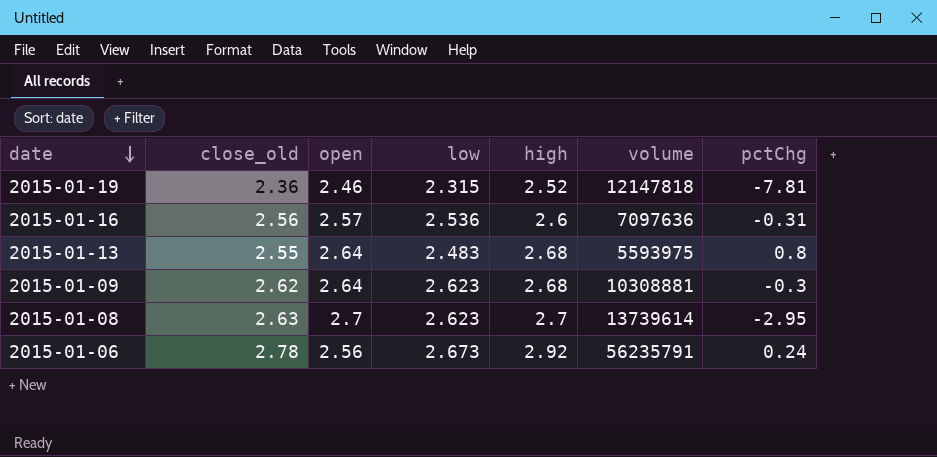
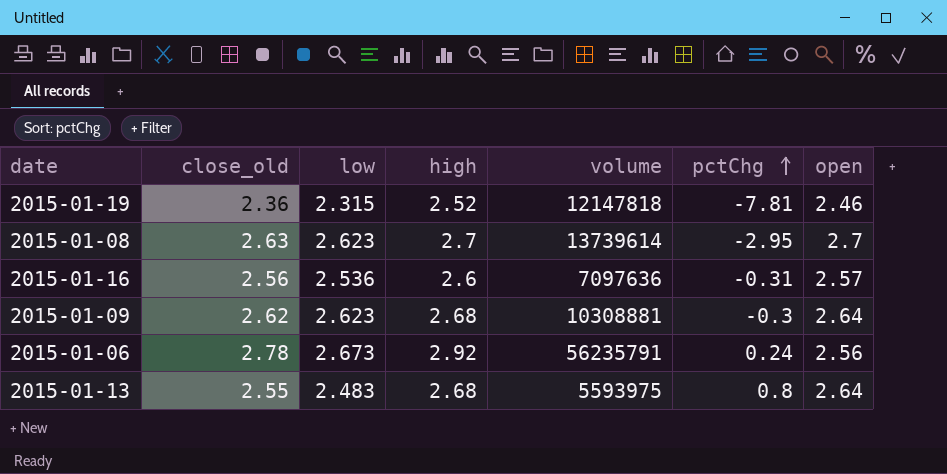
row order: date descending -> pctChg ascending
column open | position: 3 -> 7

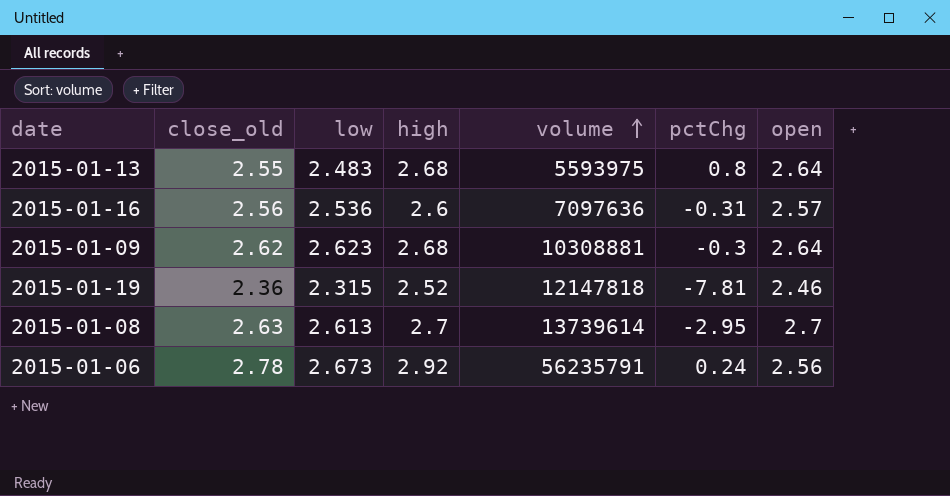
row order: pctChg ascending -> volume ascending
2015-01-08 | low: 2.623 -> 2.613

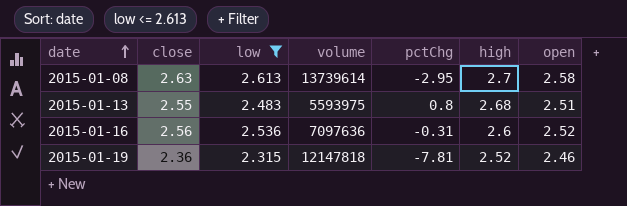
filter: none -> low <= 2.613
row order: volume ascending -> date ascending
column name: close_old -> close
column high | position: 4 -> 6
2015-01-08 | open: 2.7 -> 2.58
2015-01-13 | open: 2.64 -> 2.51
2015-01-16 | open: 2.57 -> 2.52

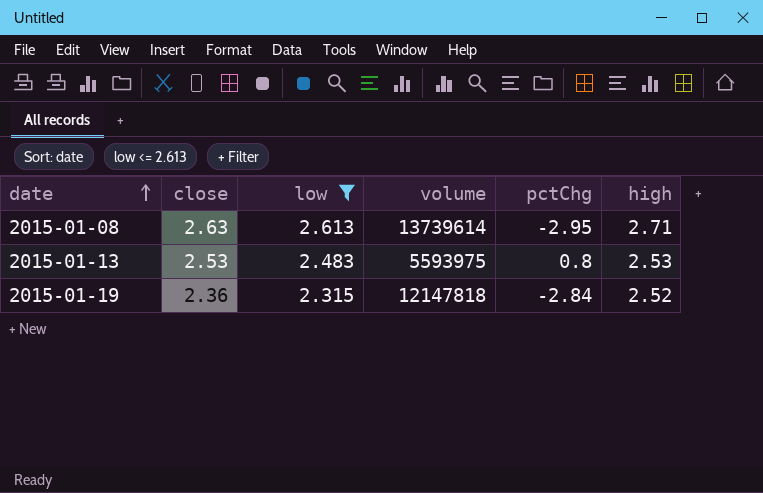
column open | position: 7 -> none
row 2015-01-16: 2.56 | 2.536 | 7097636 | -0.31 | 2.6 | 2.52 -> none
2015-01-08 | high: 2.7 -> 2.71
2015-01-13 | close: 2.55 -> 2.53
2015-01-13 | high: 2.68 -> 2.53
2015-01-19 | pctChg: -7.81 -> -2.84

